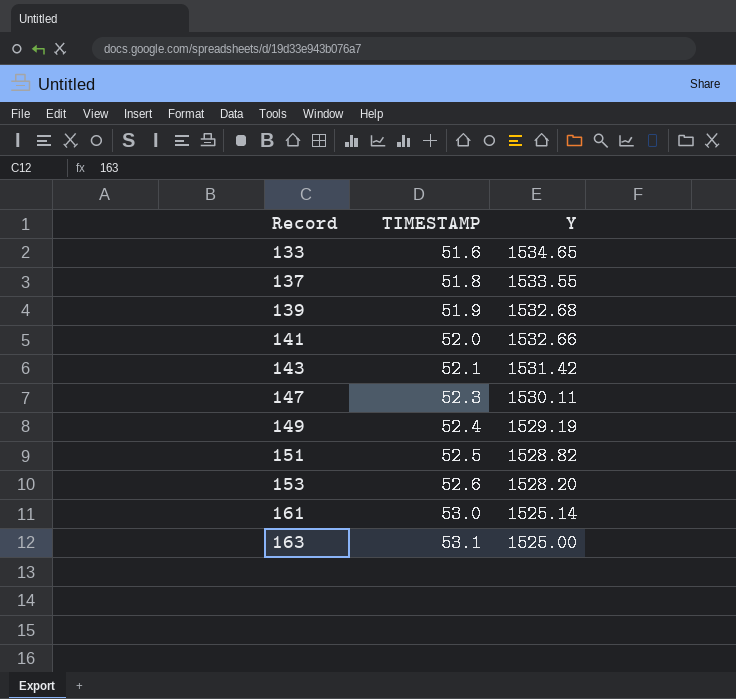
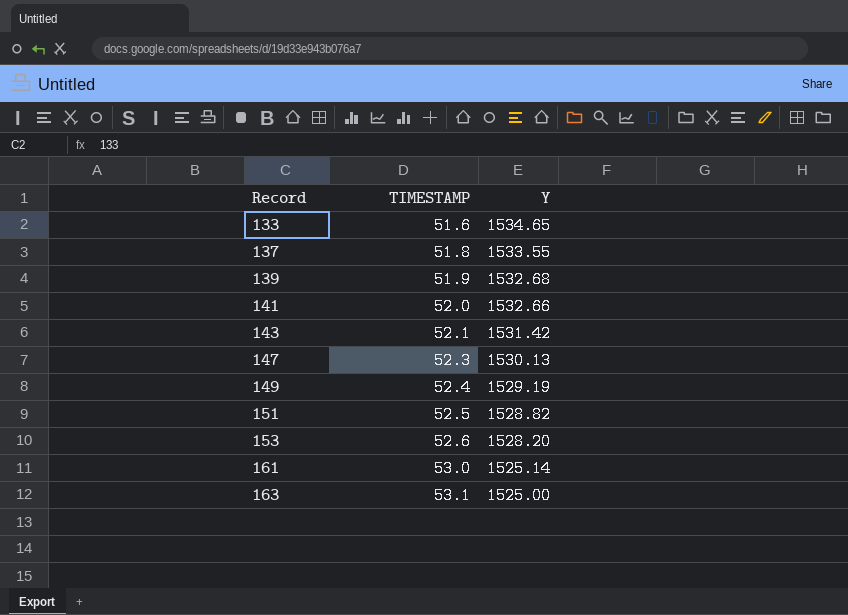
147 | Y: 1530.11 -> 1530.13

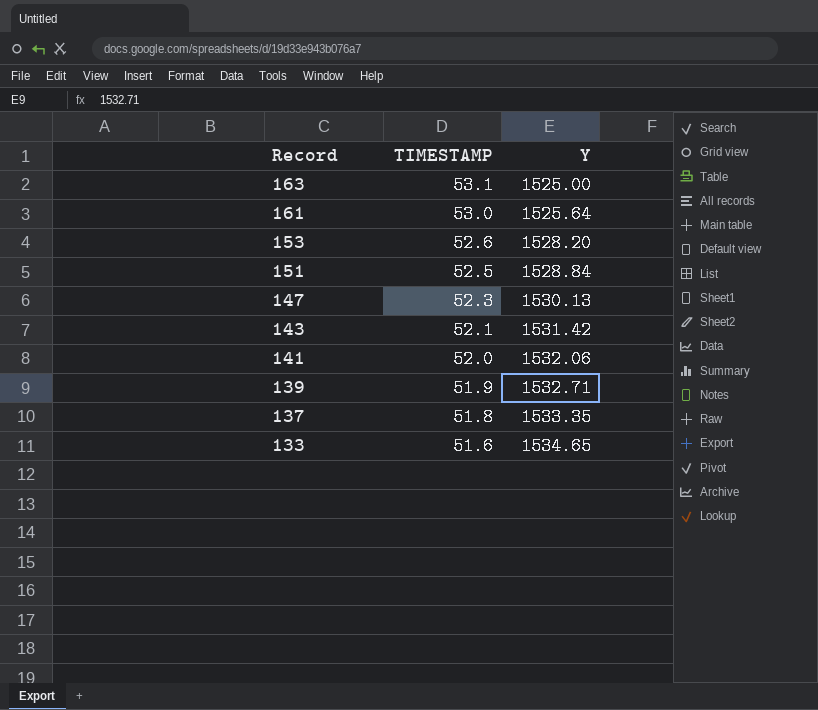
row order: Record ascending -> Record descending
row 149: 52.4 | 1529.19 -> none
161 | Y: 1525.14 -> 1525.64
151 | Y: 1528.82 -> 1528.84
141 | Y: 1532.66 -> 1532.06
139 | Y: 1532.68 -> 1532.71
137 | Y: 1533.55 -> 1533.35

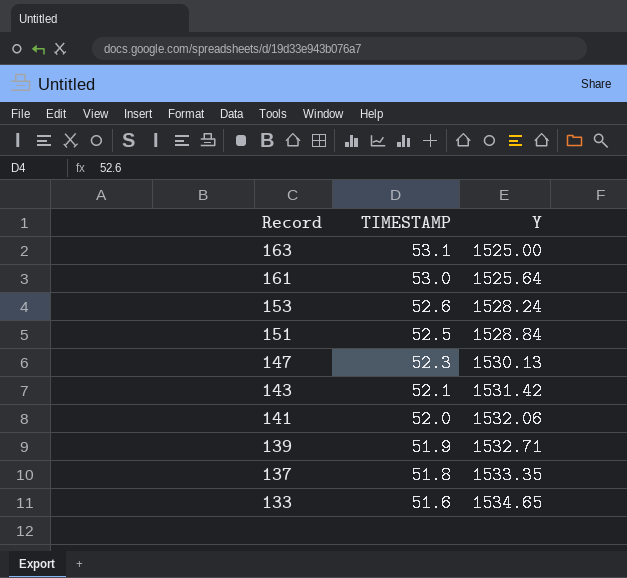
153 | Y: 1528.20 -> 1528.24

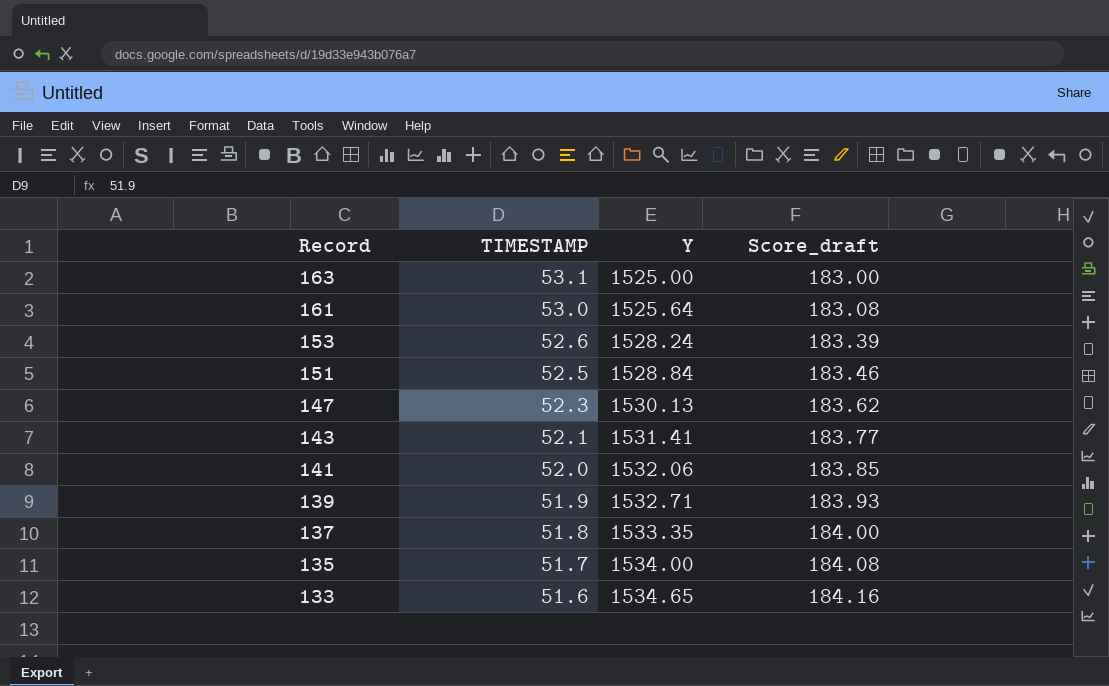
column Score_draft | formula: none -> [Y] * 0.12
143 | Y: 1531.42 -> 1531.41
row 135: none -> 51.7 | 1534.00 | 184.08

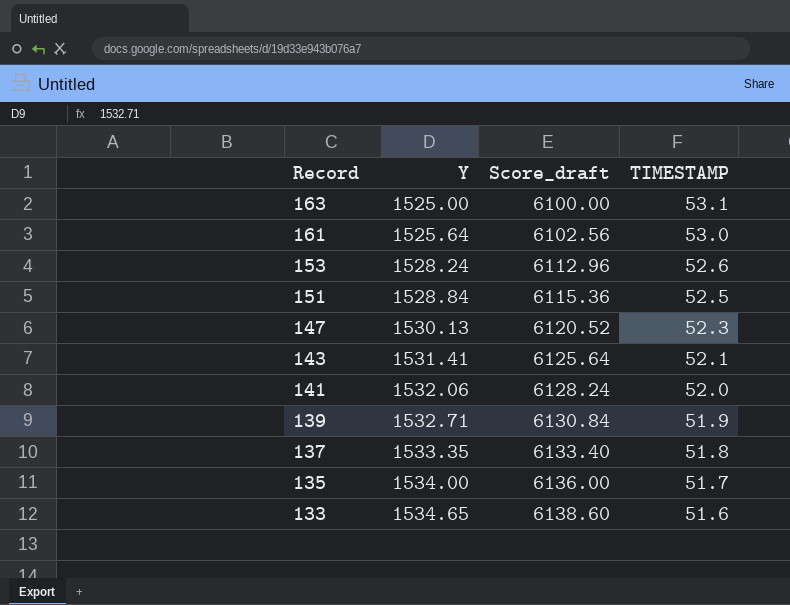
column Score_draft | formula: [Y] * 0.12 -> [Y] * 4
column TIMESTAMP | position: 2 -> 4

